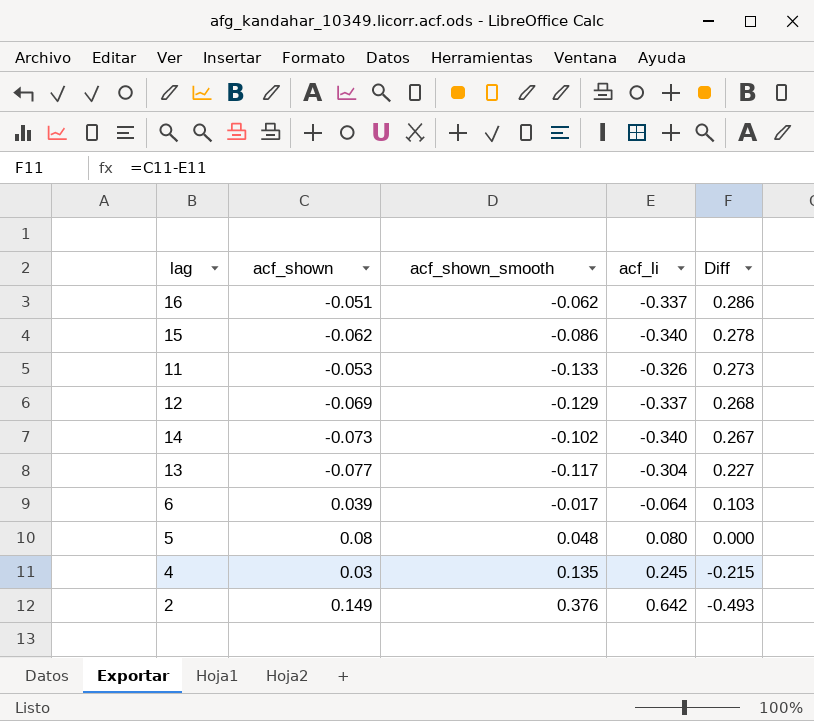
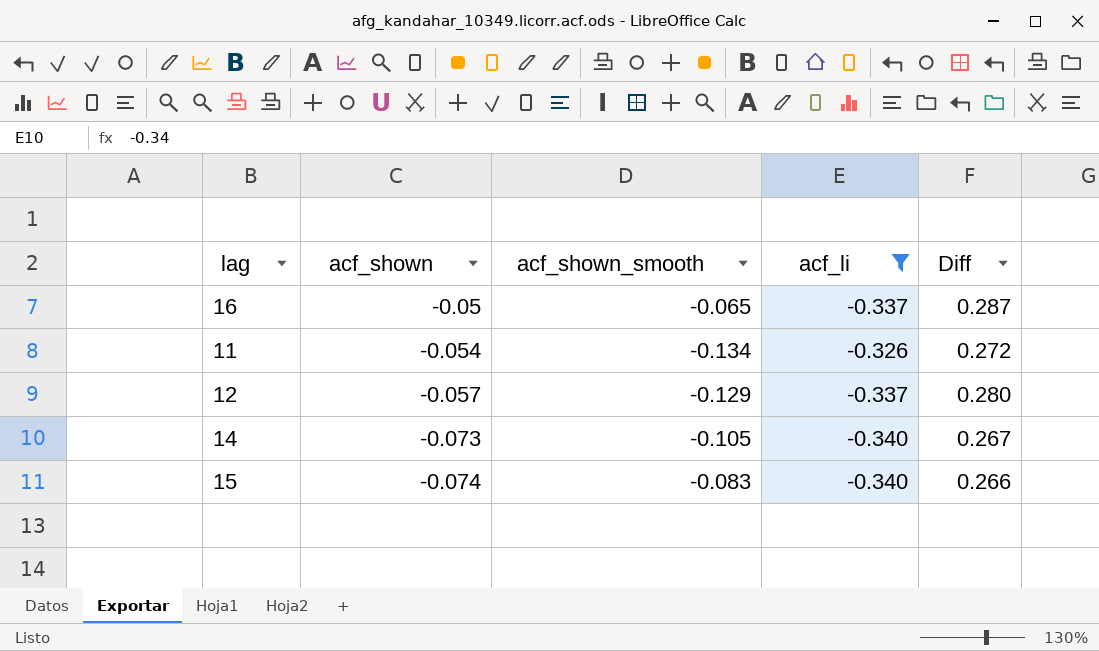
filter: none -> acf_li <= -0.326
row order: Diff descending -> acf_shown descending
16 | acf_shown: -0.051 -> -0.05
16 | acf_shown_smooth: -0.062 -> -0.065
16 | Diff: 0.286 -> 0.287
11 | acf_shown: -0.053 -> -0.054
11 | acf_shown_smooth: -0.133 -> -0.134
11 | Diff: 0.273 -> 0.272
12 | acf_shown: -0.069 -> -0.057
12 | Diff: 0.268 -> 0.280
14 | acf_shown_smooth: -0.102 -> -0.105
15 | acf_shown: -0.062 -> -0.074
15 | acf_shown_smooth: -0.086 -> -0.083
15 | Diff: 0.278 -> 0.266

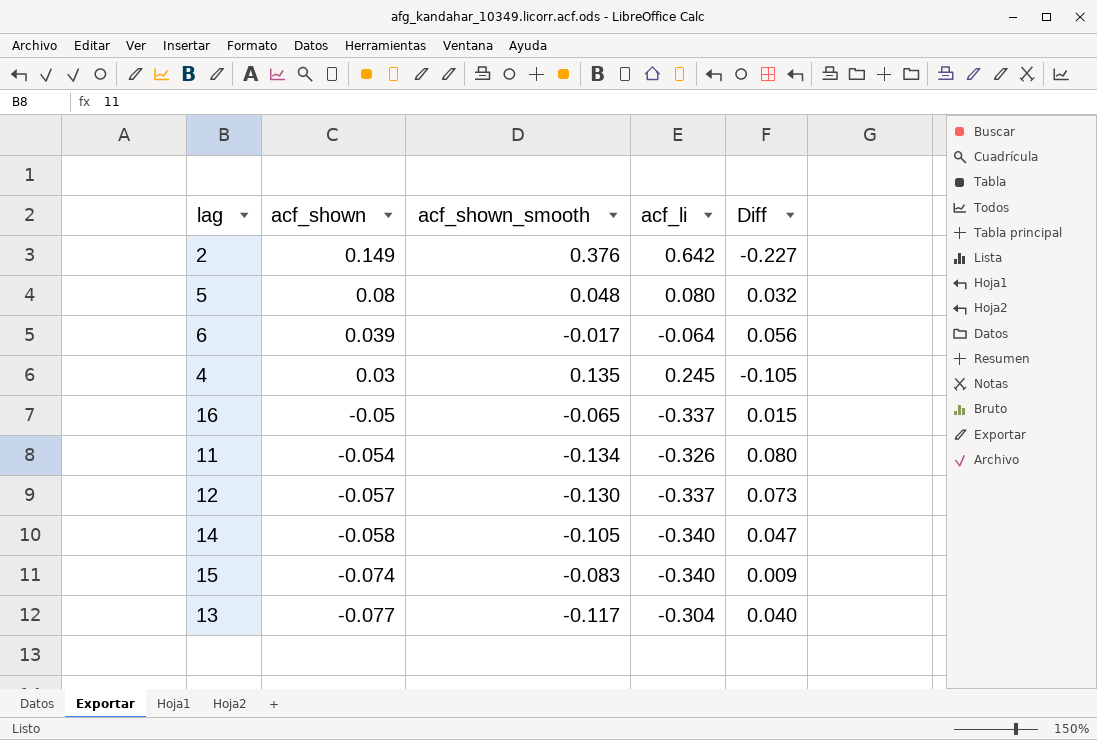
filter: acf_li <= -0.326 -> none
column Diff | formula: [acf_shown] - [acf_li] -> [acf_shown] - [acf_shown_smooth]
12 | acf_shown_smooth: -0.129 -> -0.130
14 | acf_shown: -0.073 -> -0.058

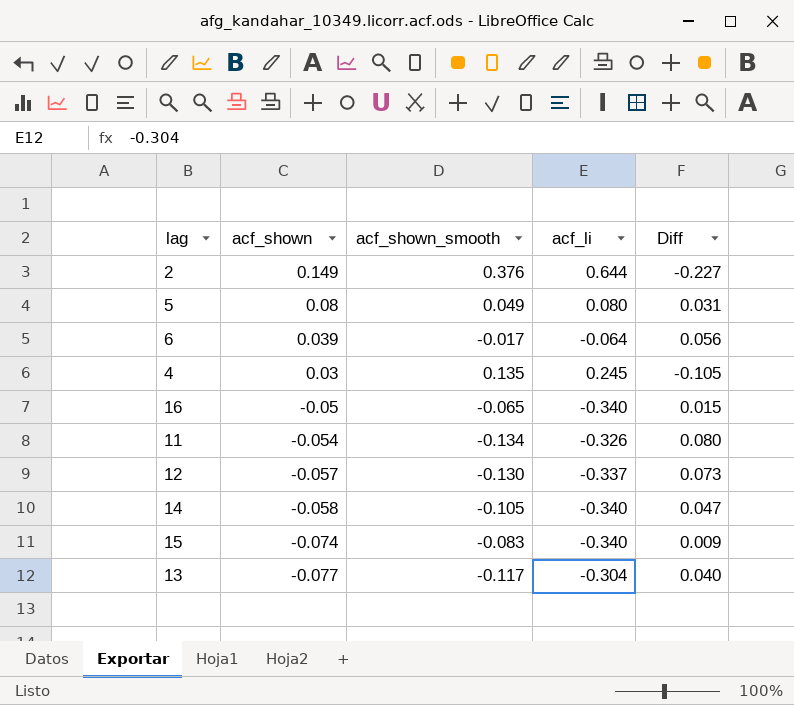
2 | acf_li: 0.642 -> 0.644
5 | acf_shown_smooth: 0.048 -> 0.049
5 | Diff: 0.032 -> 0.031
16 | acf_li: -0.337 -> -0.340

